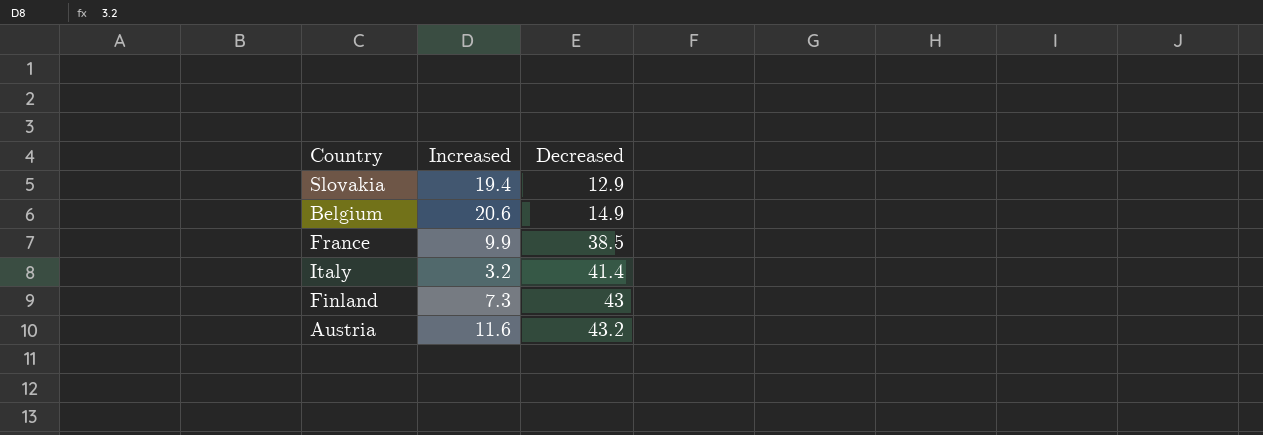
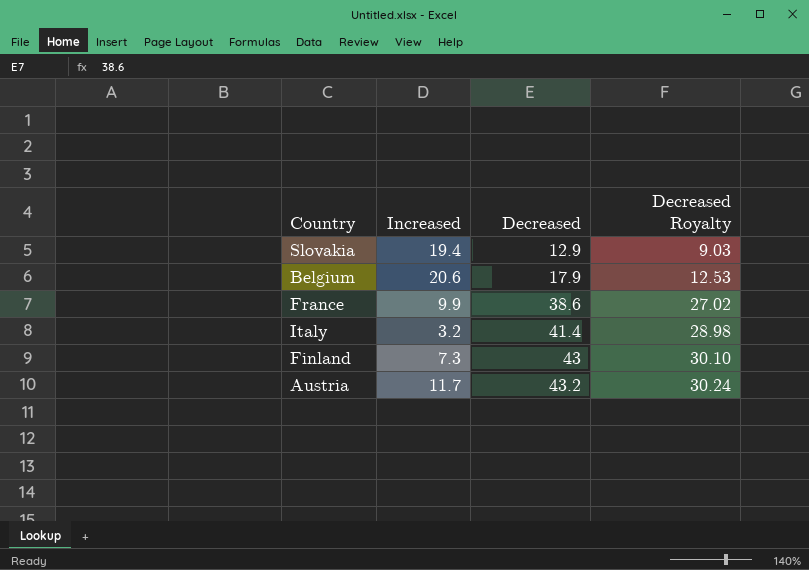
column Decreased Royalty | formula: none -> [Decreased] * 0.7
Belgium | Decreased: 14.9 -> 17.9
France | Decreased: 38.5 -> 38.6
Austria | Increased: 11.6 -> 11.7

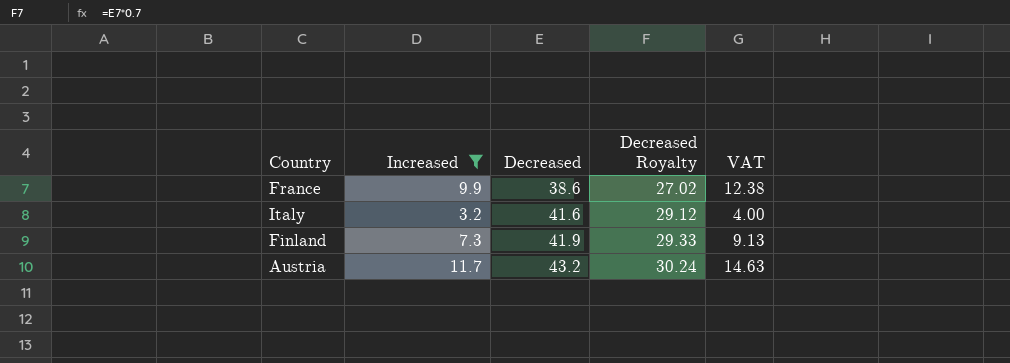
filter: none -> Increased <= 11.7
column VAT | formula: none -> [Increased] * 1.25
Italy | Decreased: 41.4 -> 41.6
Italy | Decreased Royalty: 28.98 -> 29.12
Finland | Decreased: 43 -> 41.9
Finland | Decreased Royalty: 30.10 -> 29.33

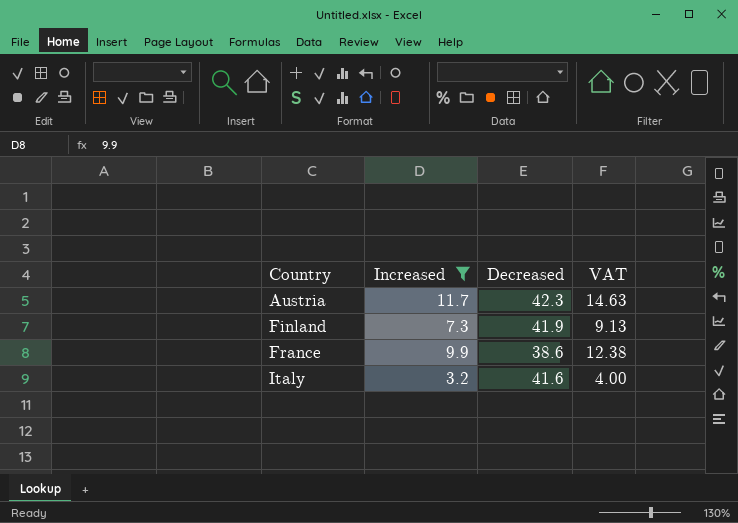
row order: Decreased ascending -> Country ascending
column Decreased Royalty | formula: [Decreased] * 0.7 -> none
Austria | Decreased: 43.2 -> 42.3

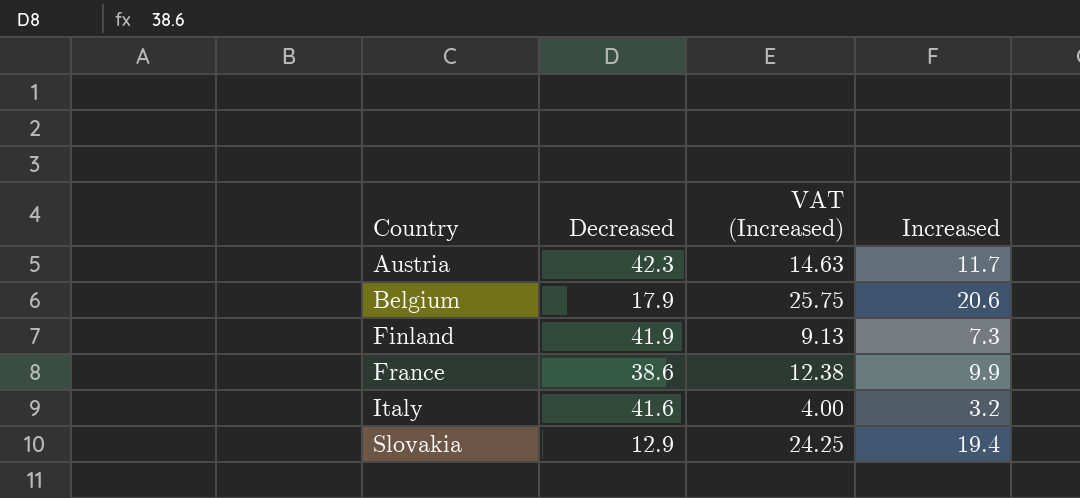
filter: Increased <= 11.7 -> none
column name: VAT -> VAT (Increased)
column Increased | position: 2 -> 4

